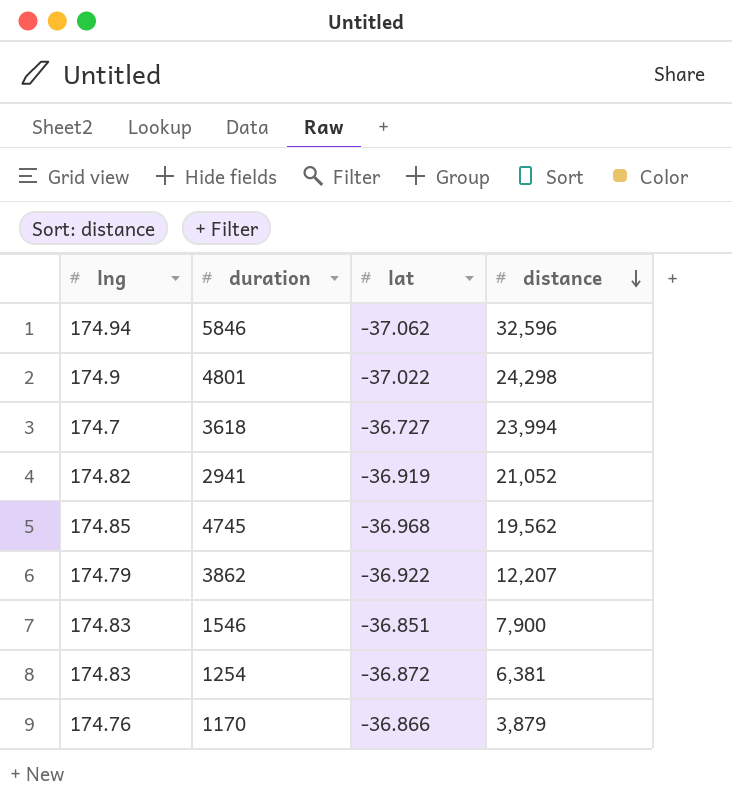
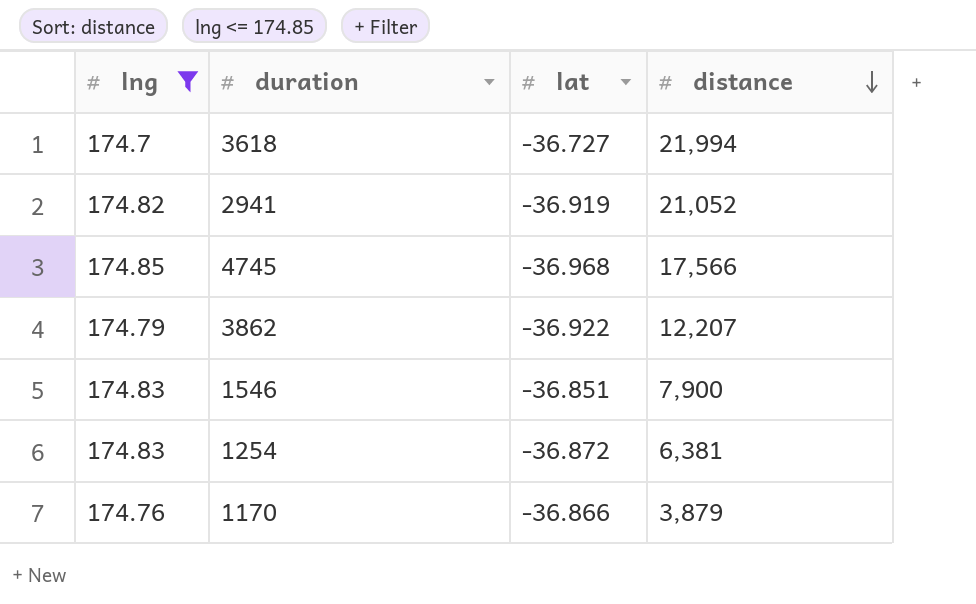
filter: none -> lng <= 174.85
3618 | distance: 23,994 -> 21,994
4745 | distance: 19,562 -> 17,566

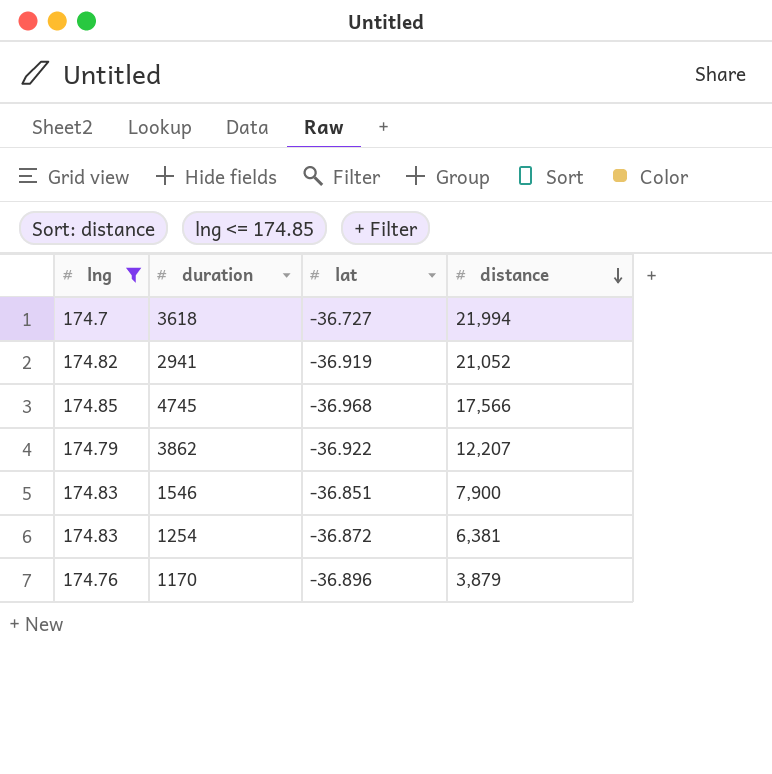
1170 | lat: -36.866 -> -36.896

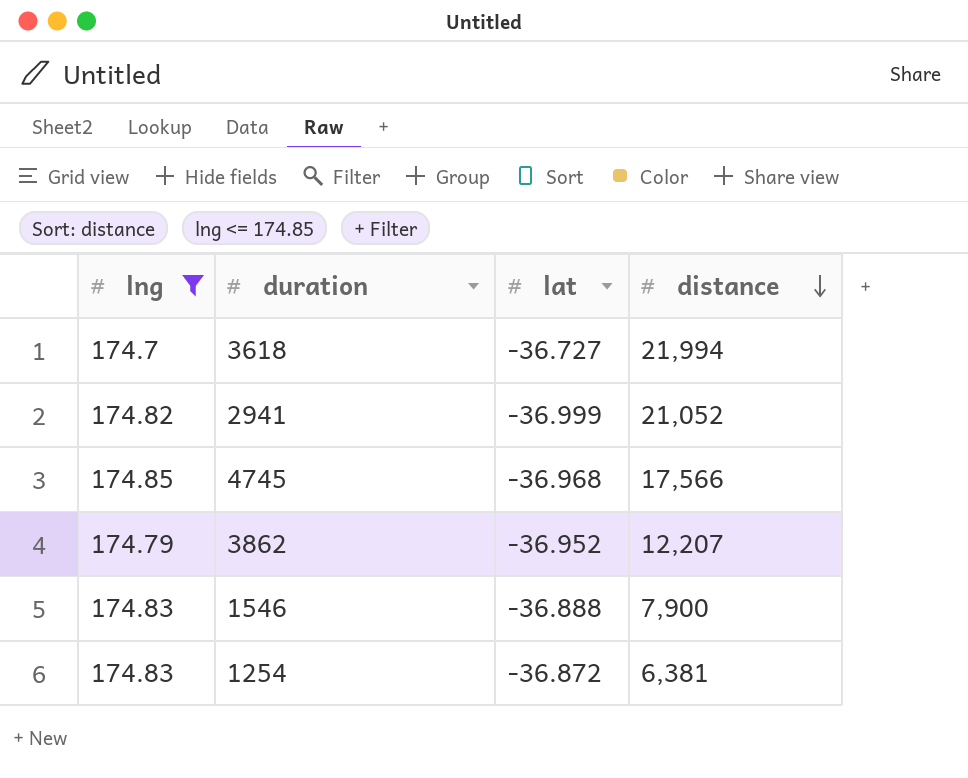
row 1170: 174.76 | -36.896 | 3,879 -> none
2941 | lat: -36.919 -> -36.999
3862 | lat: -36.922 -> -36.952
1546 | lat: -36.851 -> -36.888

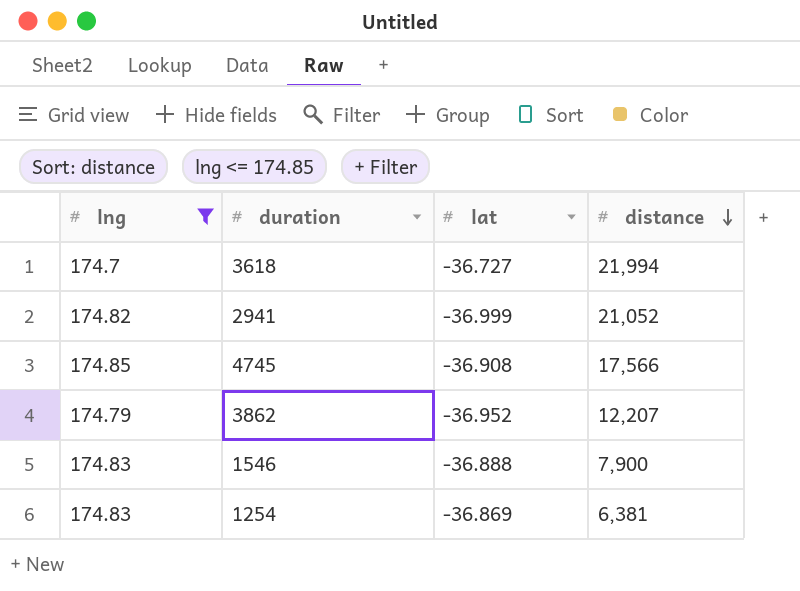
4745 | lat: -36.968 -> -36.908
1254 | lat: -36.872 -> -36.869

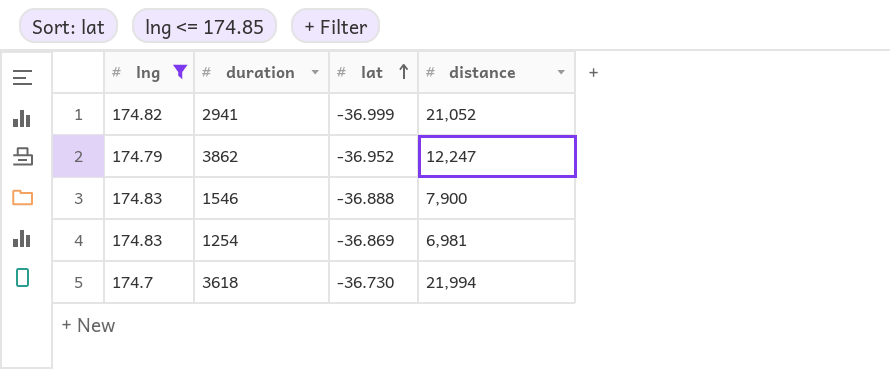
row order: distance descending -> lat ascending
row 4745: 174.85 | -36.908 | 17,566 -> none
3862 | distance: 12,207 -> 12,247
1254 | distance: 6,381 -> 6,981
3618 | lat: -36.727 -> -36.730

